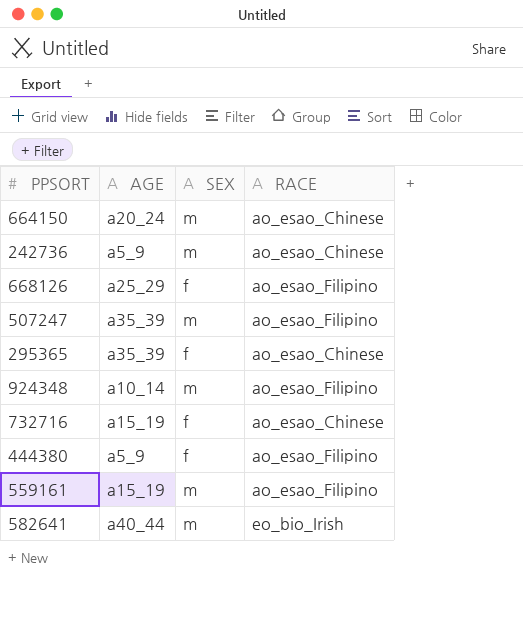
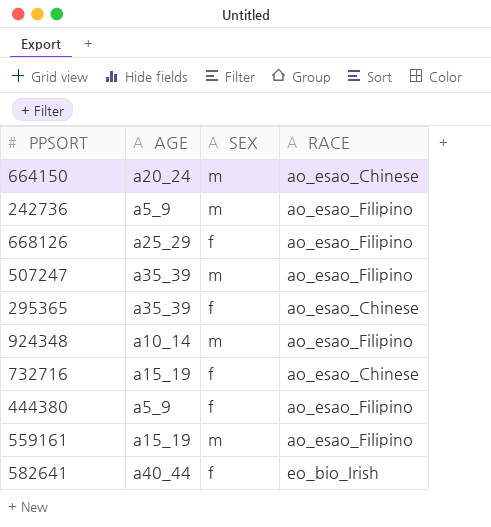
242736 | RACE: ao_esao_Chinese -> ao_esao_Filipino
582641 | SEX: m -> f

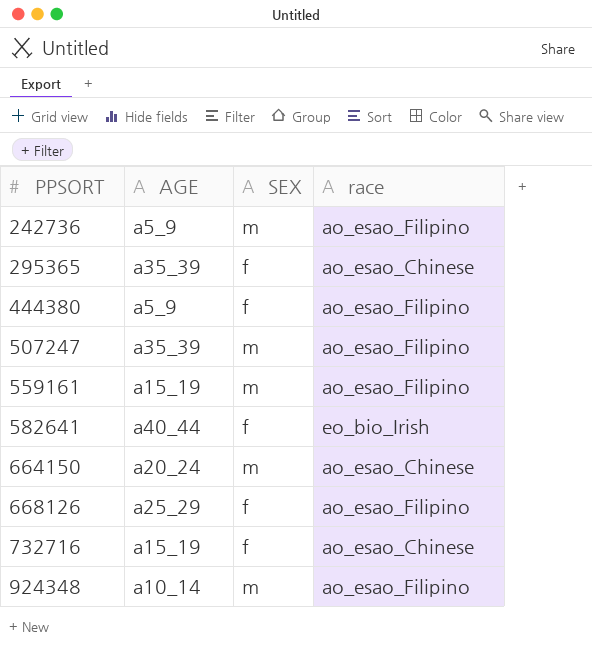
row order: none -> PPSORT ascending
column name: RACE -> race

